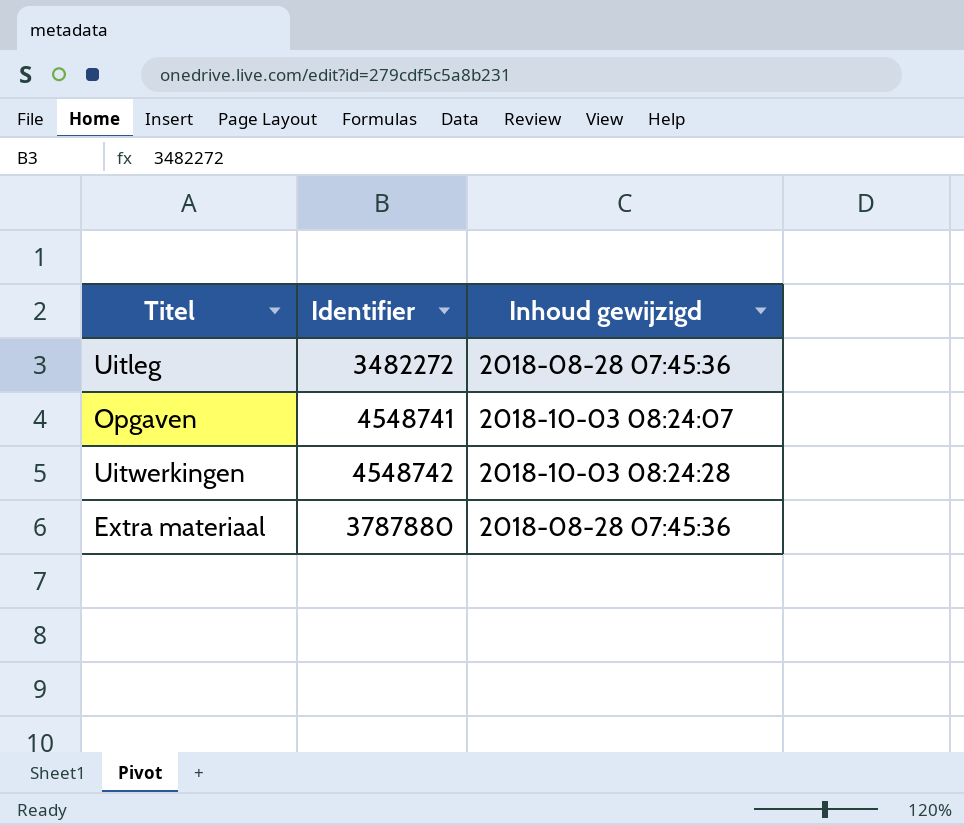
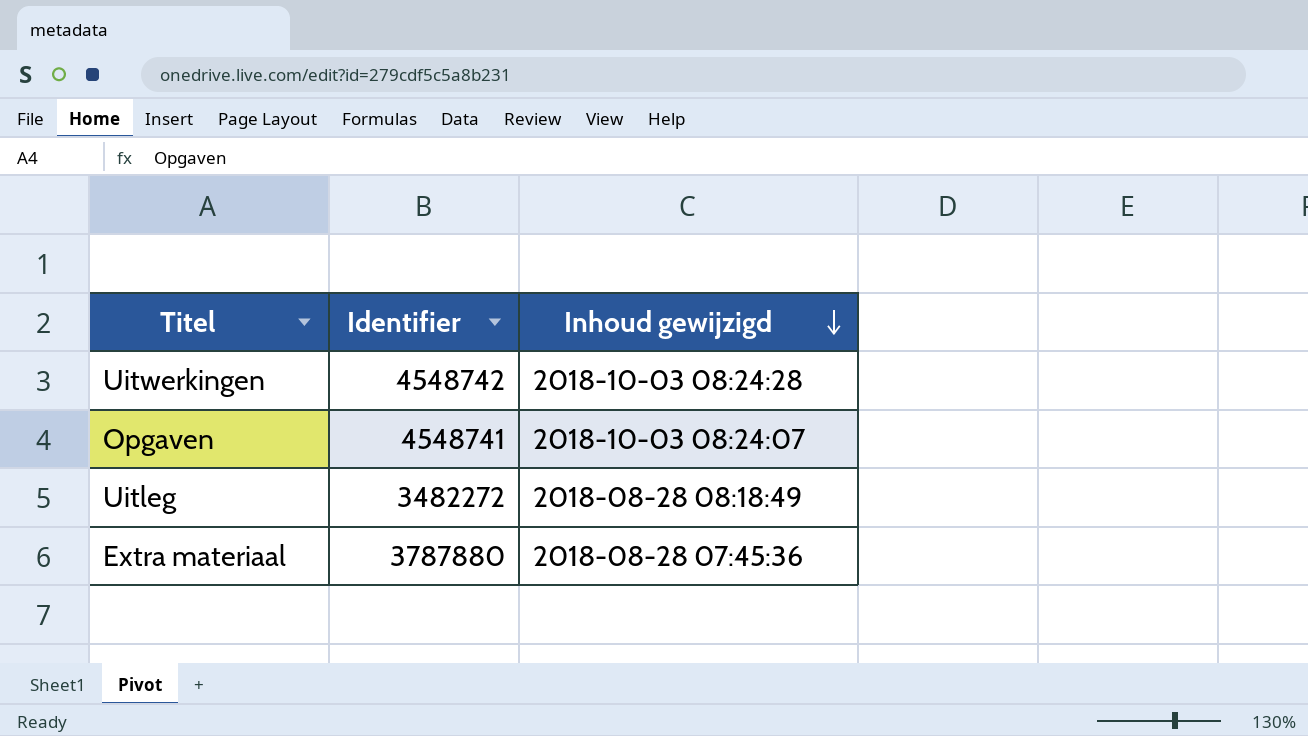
row order: none -> Inhoud gewijzigd descending
Uitleg | Inhoud gewijzigd: 2018-08-28 07:45:36 -> 2018-08-28 08:18:49

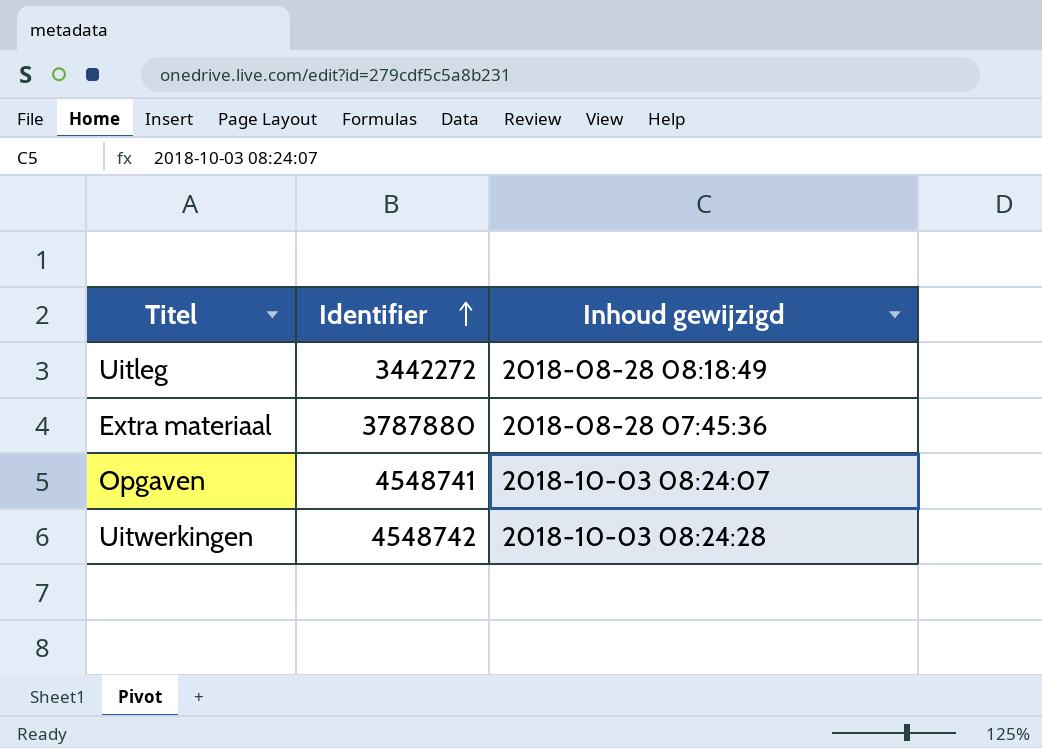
row order: Inhoud gewijzigd descending -> Identifier ascending
Uitleg | Identifier: 3482272 -> 3442272

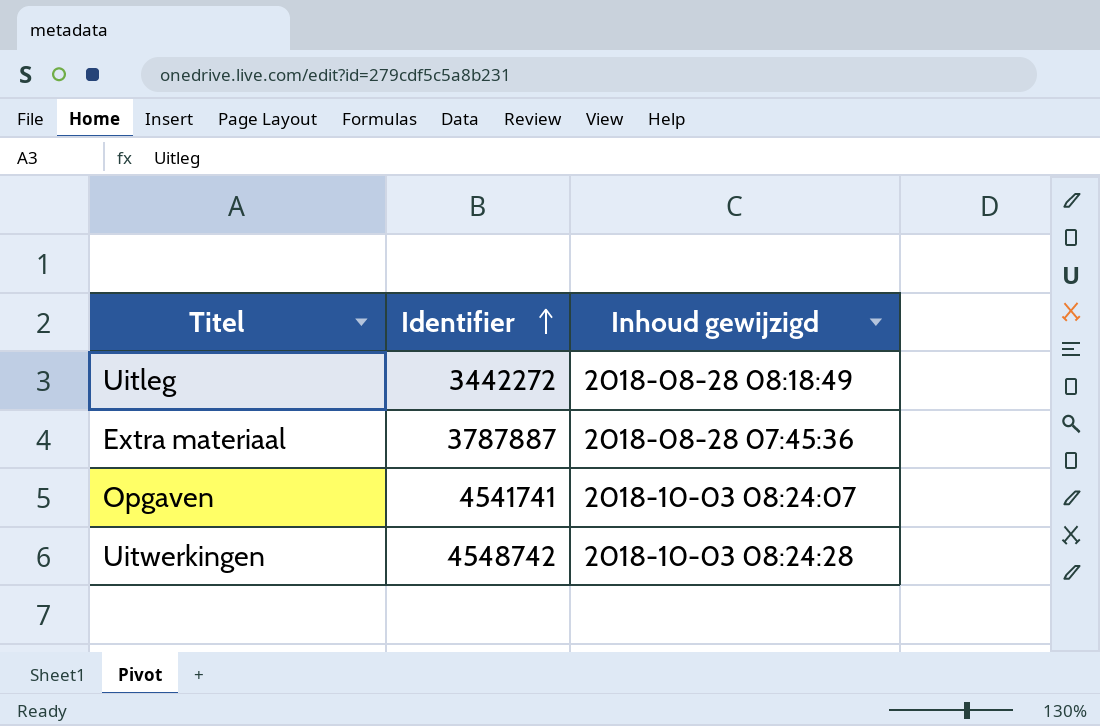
Extra materiaal | Identifier: 3787880 -> 3787887
Opgaven | Identifier: 4548741 -> 4541741

